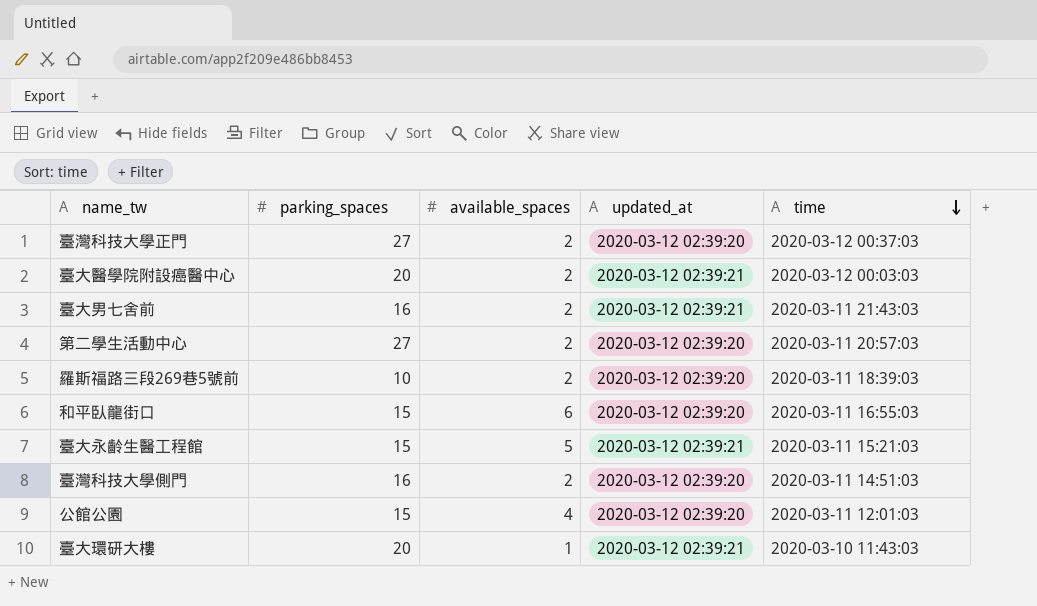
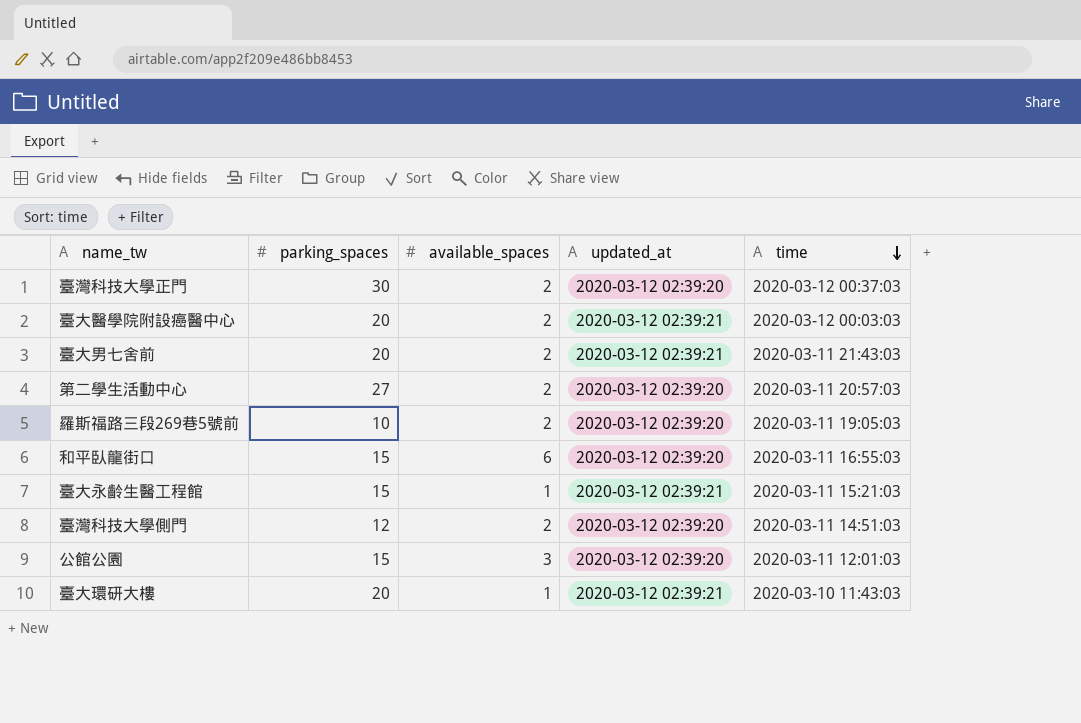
臺灣科技大學正門 | parking_spaces: 27 -> 30
臺大男七舍前 | parking_spaces: 16 -> 20
羅斯福路三段269巷5號前 | time: 2020-03-11 18:39:03 -> 2020-03-11 19:05:03
臺大永齡生醫工程館 | available_spaces: 5 -> 1
臺灣科技大學側門 | parking_spaces: 16 -> 12
公館公園 | available_spaces: 4 -> 3

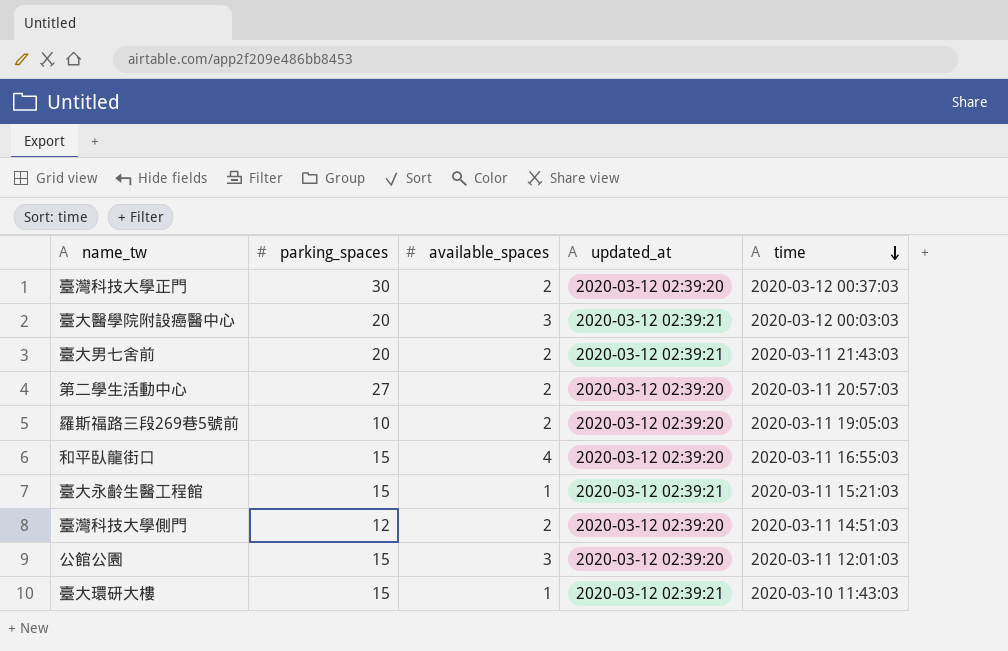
臺大醫學院附設癌醫中心 | available_spaces: 2 -> 3
和平臥龍街口 | available_spaces: 6 -> 4
臺大環研大樓 | parking_spaces: 20 -> 15

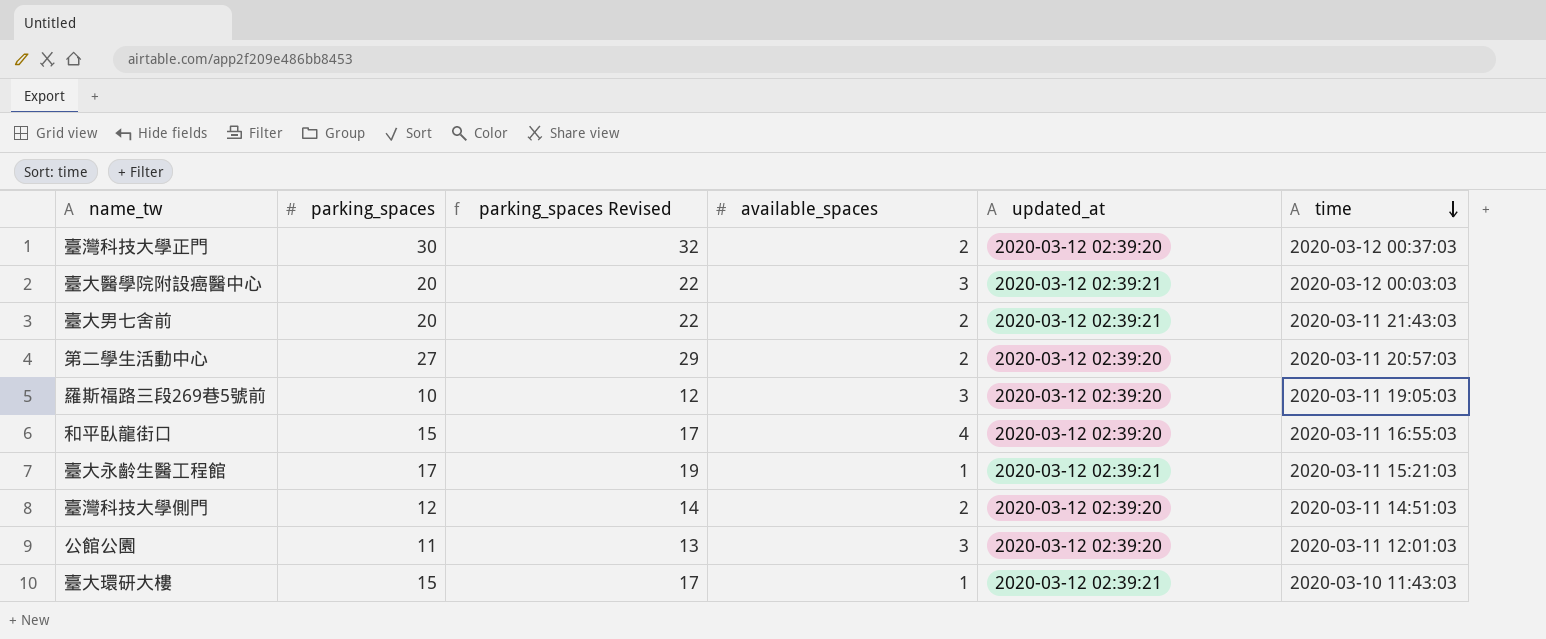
column parking_spaces Revised | formula: none -> [parking_spaces] + 2
羅斯福路三段269巷5號前 | available_spaces: 2 -> 3
臺大永齡生醫工程館 | parking_spaces: 15 -> 17
公館公園 | parking_spaces: 15 -> 11

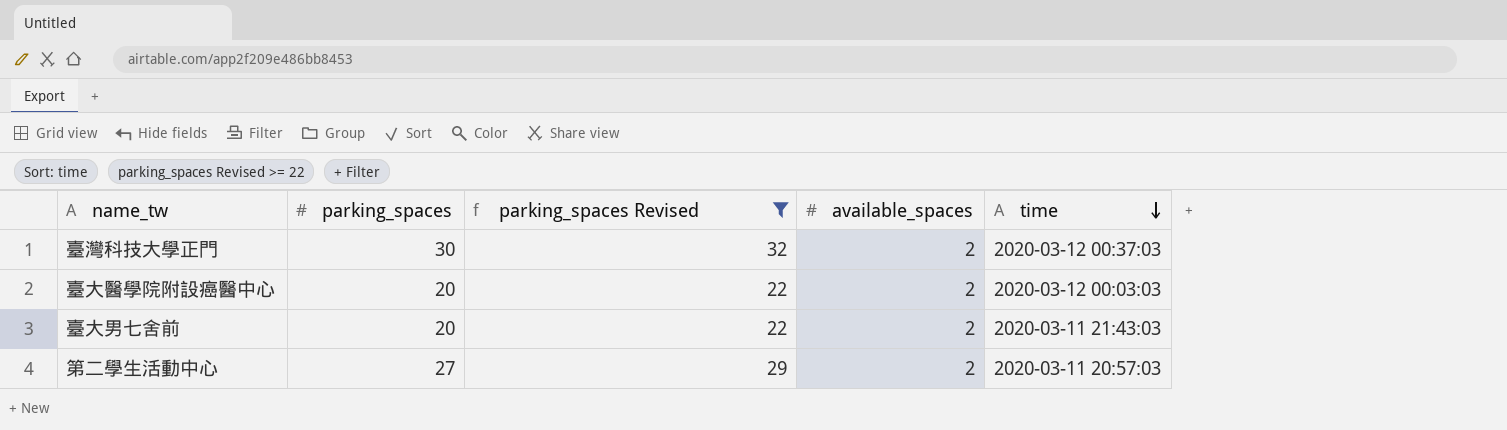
filter: none -> parking_spaces Revised >= 22
column updated_at | position: 5 -> none
臺大醫學院附設癌醫中心 | available_spaces: 3 -> 2

